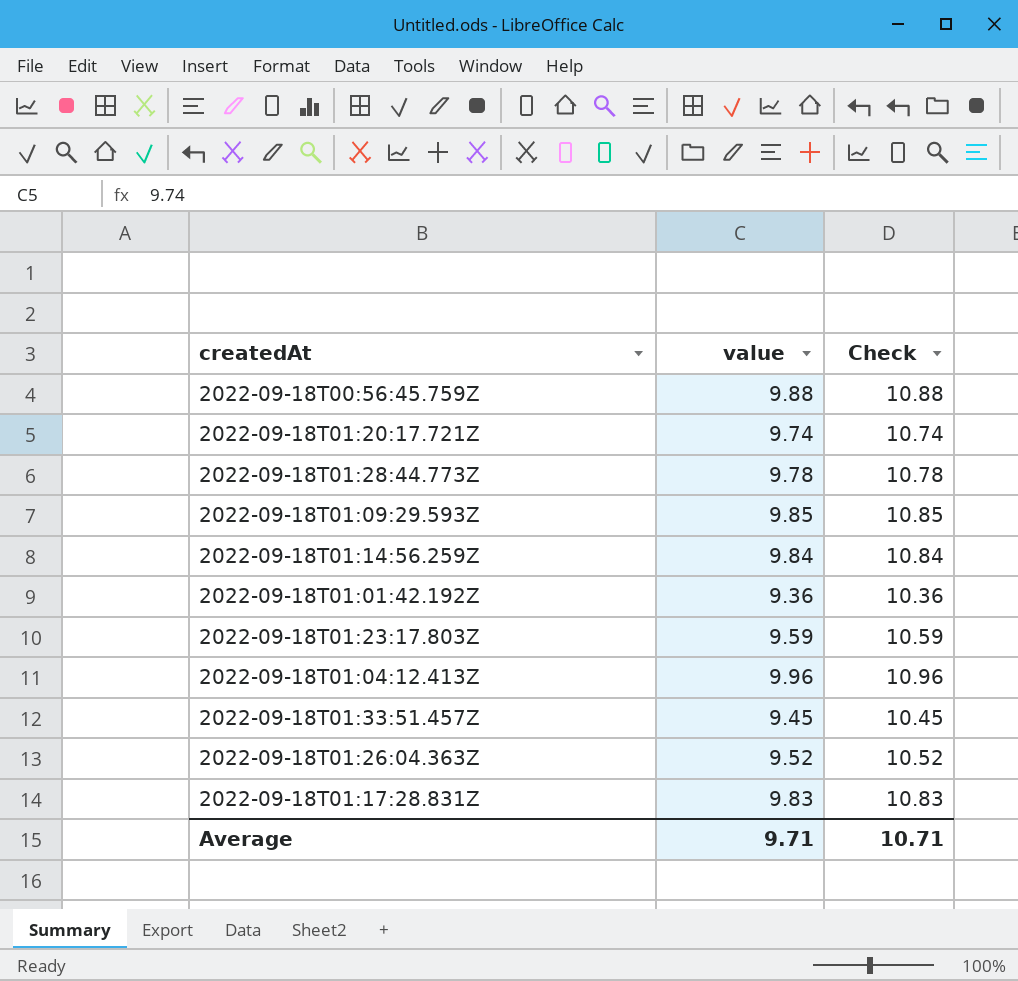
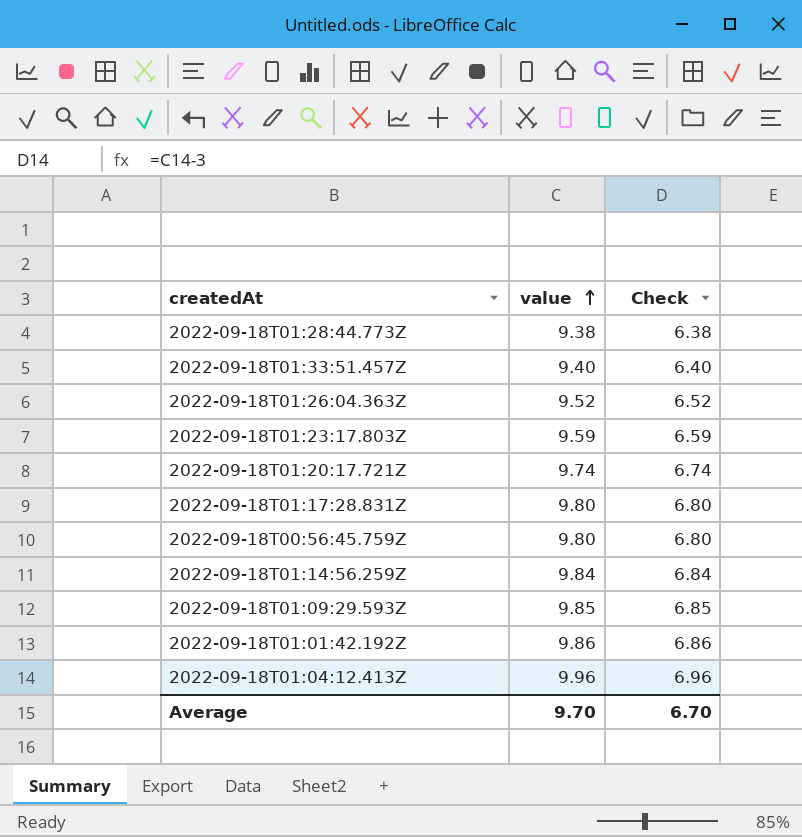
row order: none -> value ascending
column Check | formula: [value] + 1 -> [value] - 3
2022-09-18T01:28:44.773Z | value: 9.78 -> 9.38
2022-09-18T01:33:51.457Z | value: 9.45 -> 9.40
2022-09-18T01:17:28.831Z | value: 9.83 -> 9.80
2022-09-18T00:56:45.759Z | value: 9.88 -> 9.80
2022-09-18T01:01:42.192Z | value: 9.36 -> 9.86
Average | value: 9.71 -> 9.70
Average | Check: 10.71 -> 6.70

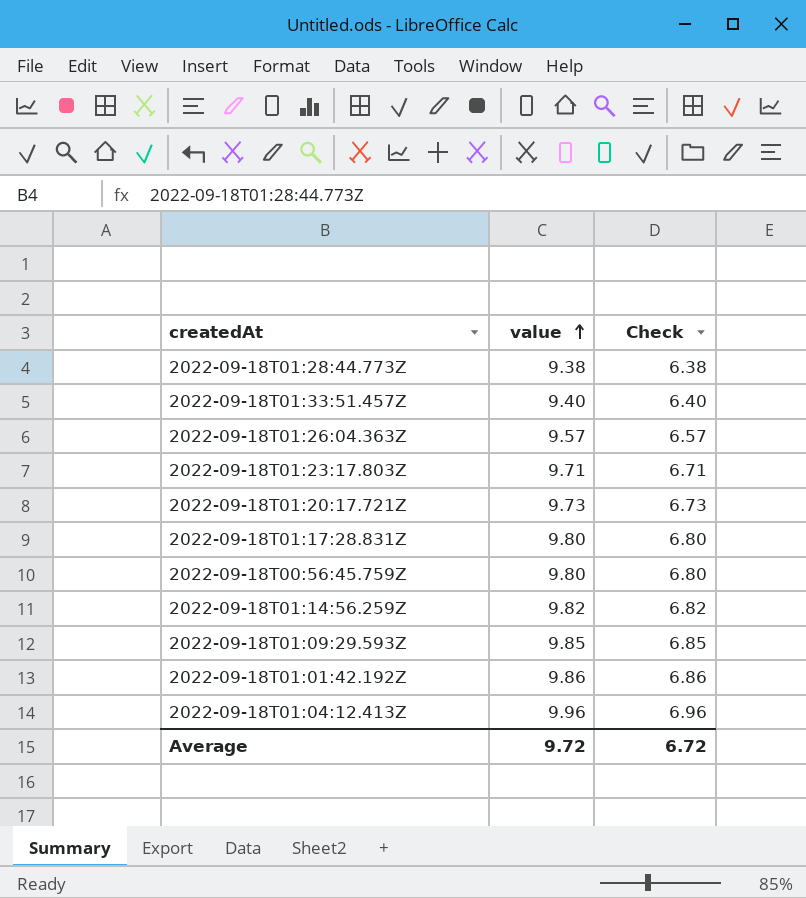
2022-09-18T01:26:04.363Z | value: 9.52 -> 9.57
2022-09-18T01:26:04.363Z | Check: 6.52 -> 6.57
2022-09-18T01:23:17.803Z | value: 9.59 -> 9.71
2022-09-18T01:23:17.803Z | Check: 6.59 -> 6.71
2022-09-18T01:20:17.721Z | value: 9.74 -> 9.73
2022-09-18T01:20:17.721Z | Check: 6.74 -> 6.73
2022-09-18T01:14:56.259Z | value: 9.84 -> 9.82
2022-09-18T01:14:56.259Z | Check: 6.84 -> 6.82
Average | value: 9.70 -> 9.72
Average | Check: 6.70 -> 6.72

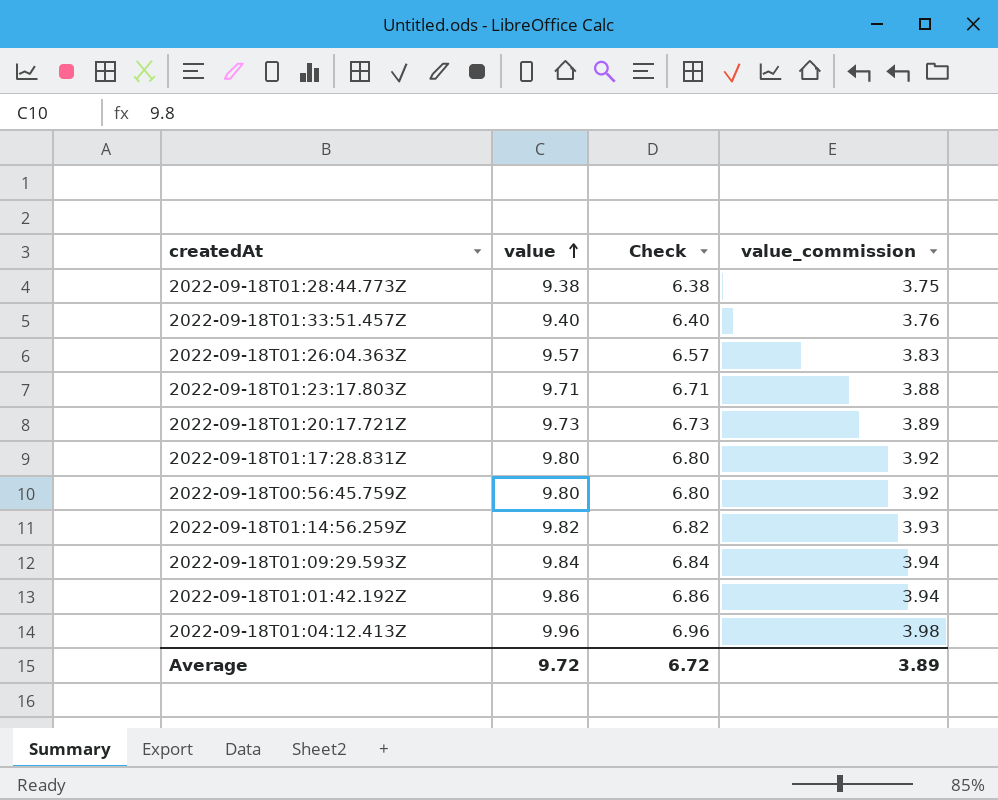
column value_commission | formula: none -> [value] * 0.4
2022-09-18T01:09:29.593Z | value: 9.85 -> 9.84
2022-09-18T01:09:29.593Z | Check: 6.85 -> 6.84

